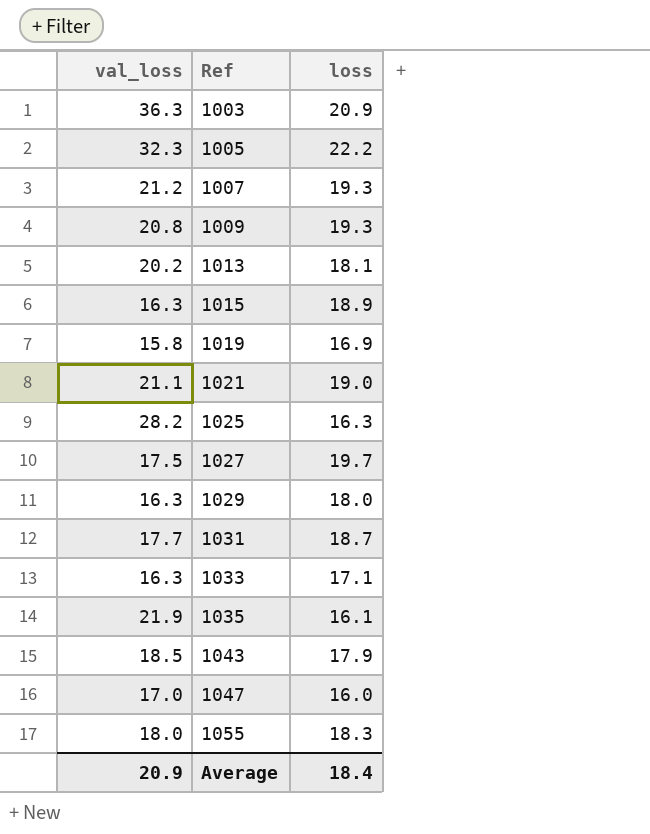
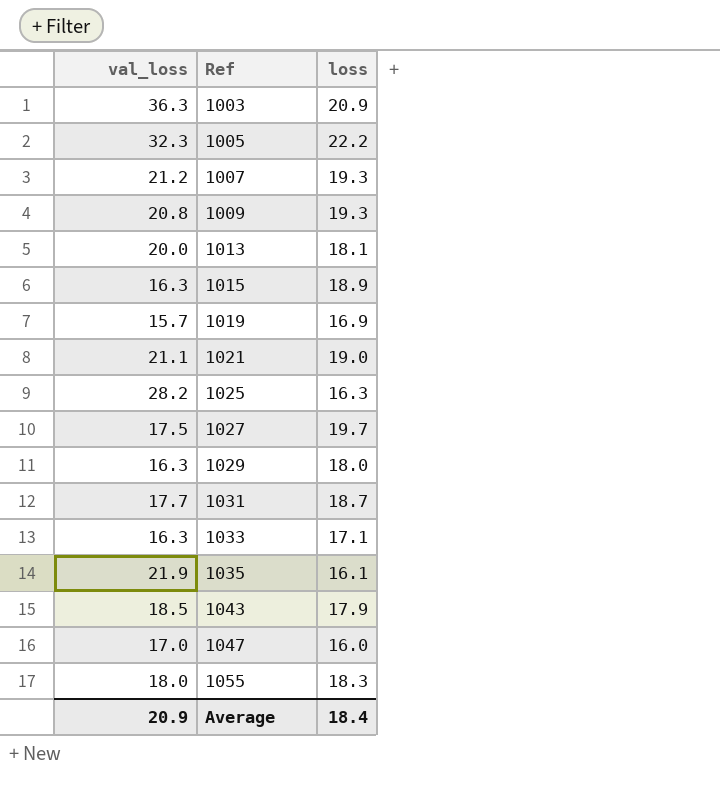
1013 | val_loss: 20.2 -> 20.0
1019 | val_loss: 15.8 -> 15.7

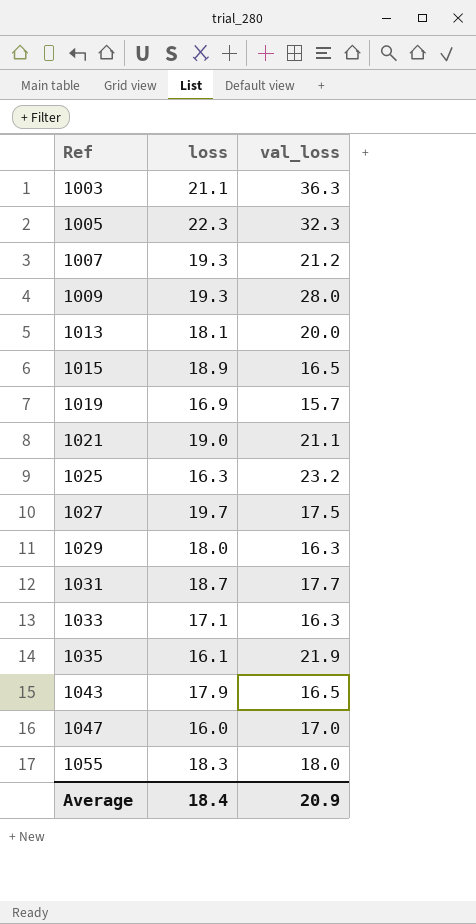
column val_loss | position: 1 -> 3
1003 | loss: 20.9 -> 21.1
1005 | loss: 22.2 -> 22.3
1009 | val_loss: 20.8 -> 28.0
1015 | val_loss: 16.3 -> 16.5
1025 | val_loss: 28.2 -> 23.2
1043 | val_loss: 18.5 -> 16.5

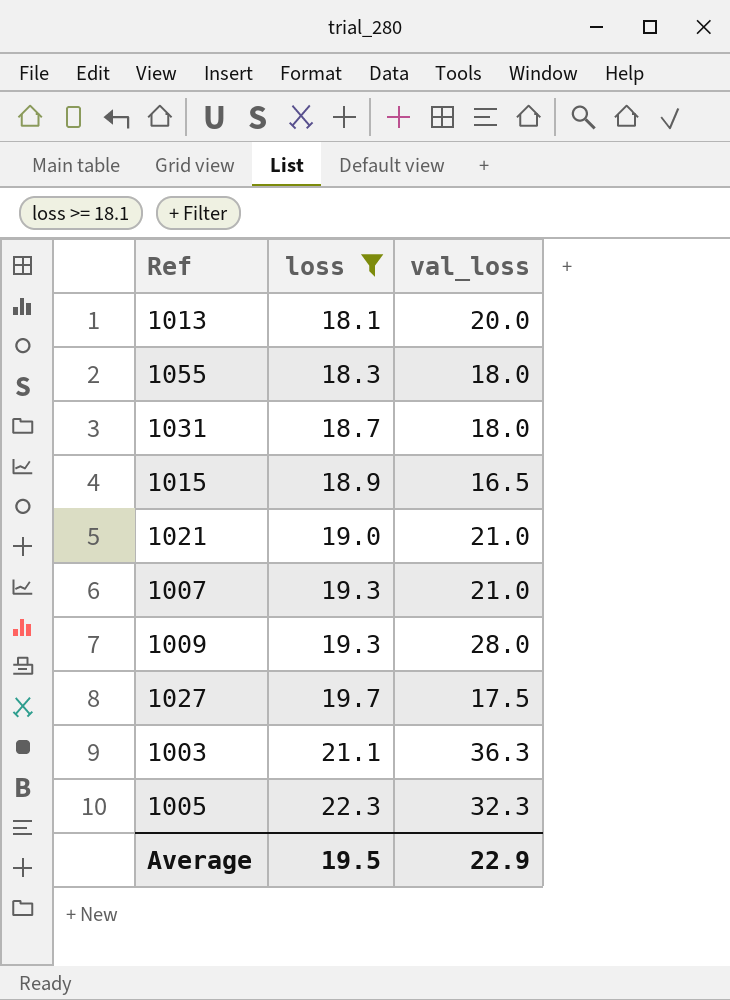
filter: none -> loss >= 18.1
row order: Ref ascending -> loss ascending
1031 | val_loss: 17.7 -> 18.0
1021 | val_loss: 21.1 -> 21.0
1007 | val_loss: 21.2 -> 21.0
Average | loss: 18.4 -> 19.5
Average | val_loss: 20.9 -> 22.9

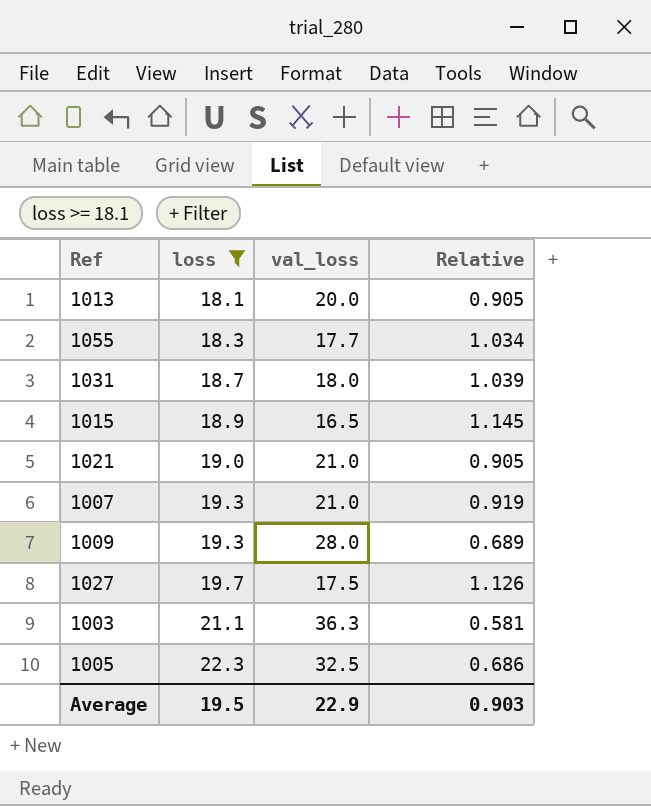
column Relative | formula: none -> [loss] / [val_loss]
1055 | val_loss: 18.0 -> 17.7
1005 | val_loss: 32.3 -> 32.5

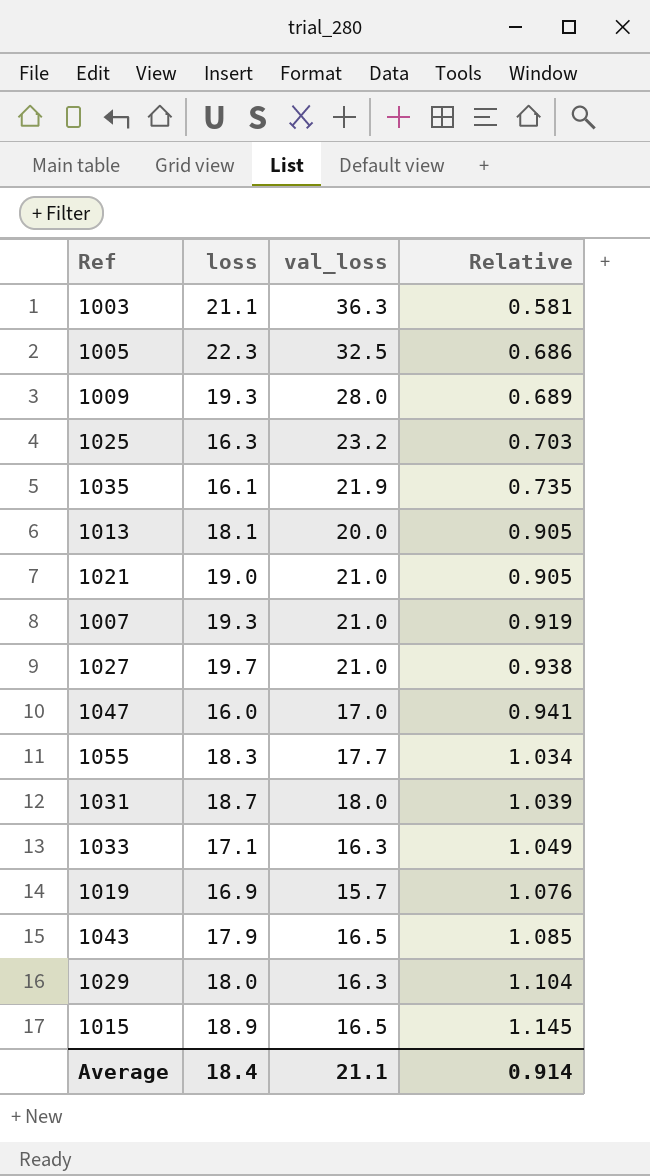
filter: loss >= 18.1 -> none
row order: loss ascending -> Relative ascending
1027 | val_loss: 17.5 -> 21.0
1027 | Relative: 1.126 -> 0.938
Average | loss: 19.5 -> 18.4
Average | val_loss: 22.9 -> 21.1
Average | Relative: 0.903 -> 0.914

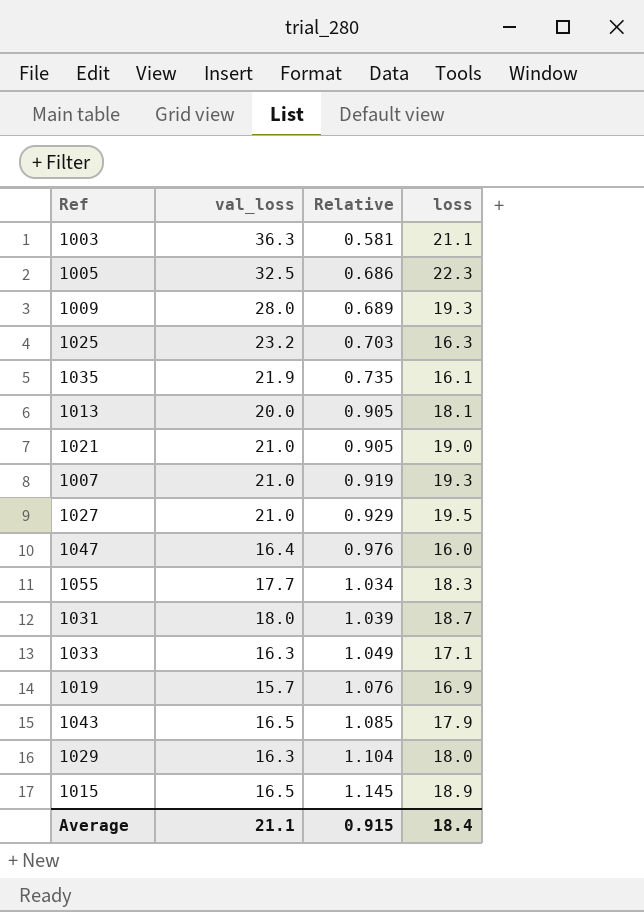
column loss | position: 2 -> 4
1027 | Relative: 0.938 -> 0.929
1027 | loss: 19.7 -> 19.5
1047 | val_loss: 17.0 -> 16.4
1047 | Relative: 0.941 -> 0.976
Average | Relative: 0.914 -> 0.915

